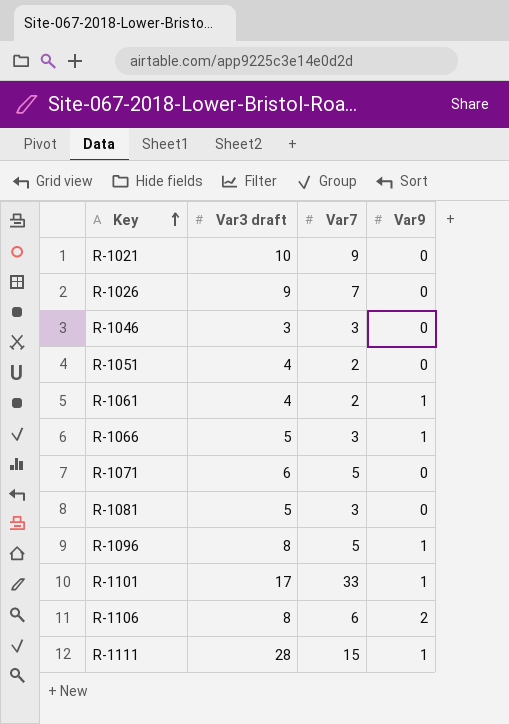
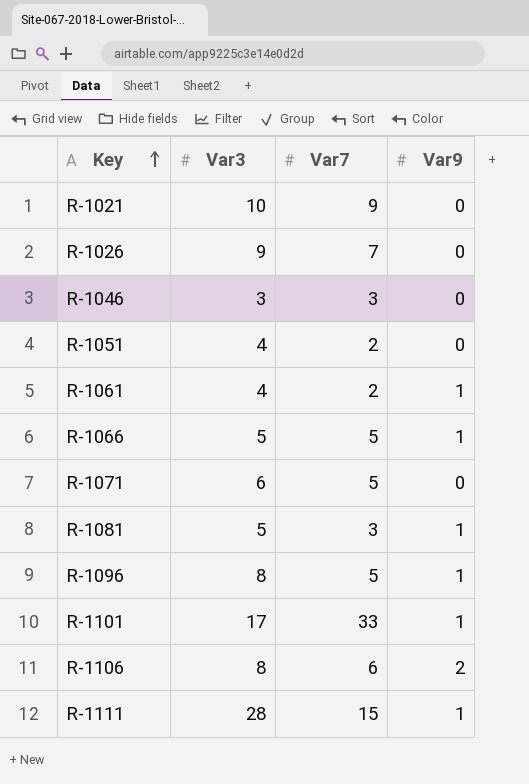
column name: Var3 draft -> Var3
R-1066 | Var7: 3 -> 5
R-1081 | Var9: 0 -> 1

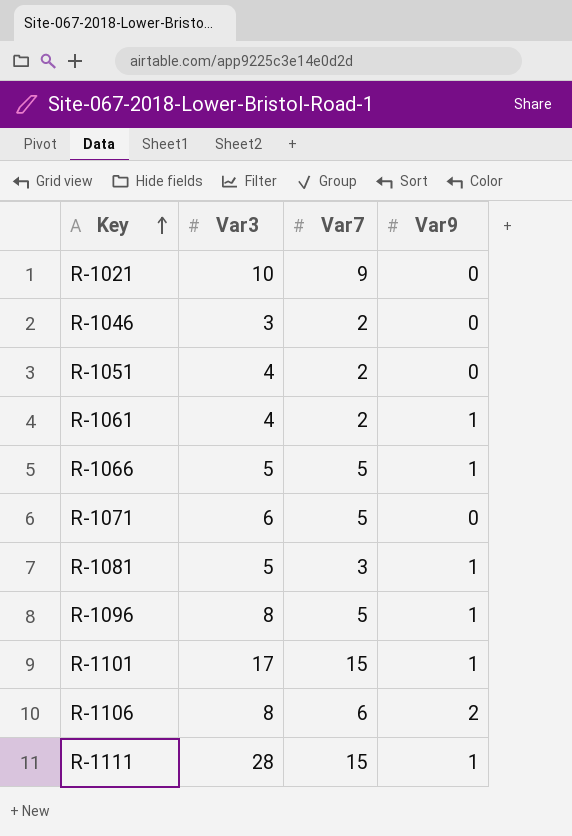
row R-1026: 9 | 7 | 0 -> none
R-1046 | Var7: 3 -> 2
R-1101 | Var7: 33 -> 15

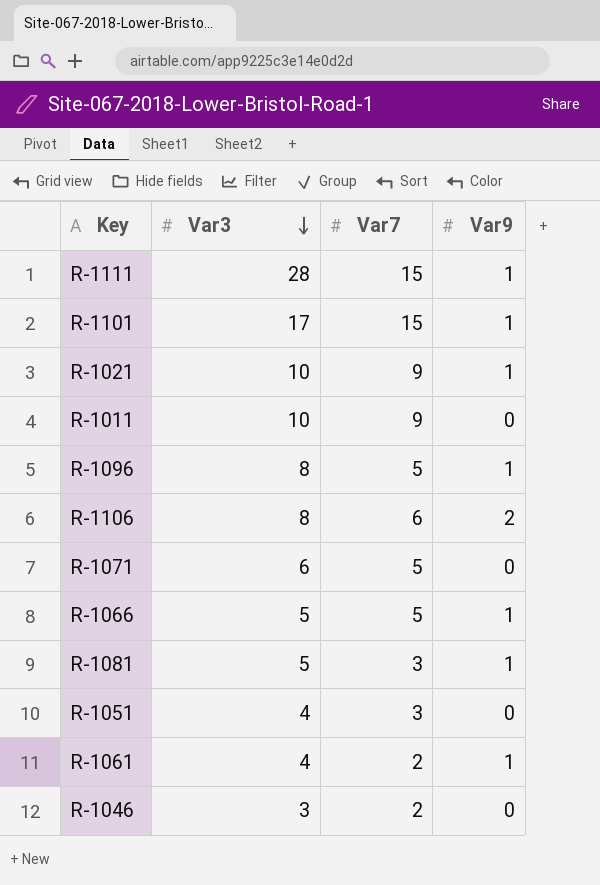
row order: Key ascending -> Var3 descending
R-1021 | Var9: 0 -> 1
row R-1011: none -> 10 | 9 | 0
R-1051 | Var7: 2 -> 3

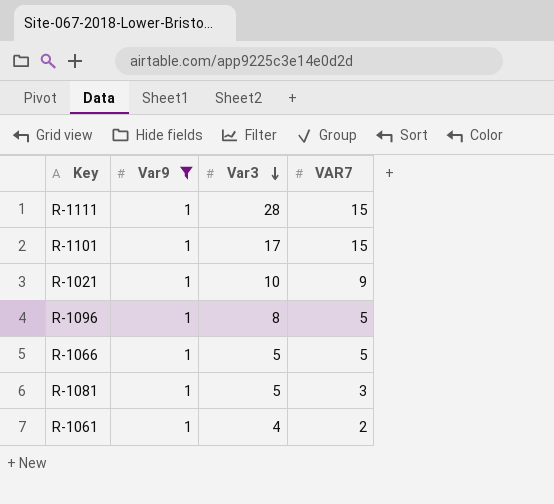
filter: none -> Var9 = 1
column Var9 | position: 4 -> 2
column name: Var7 -> VAR7

